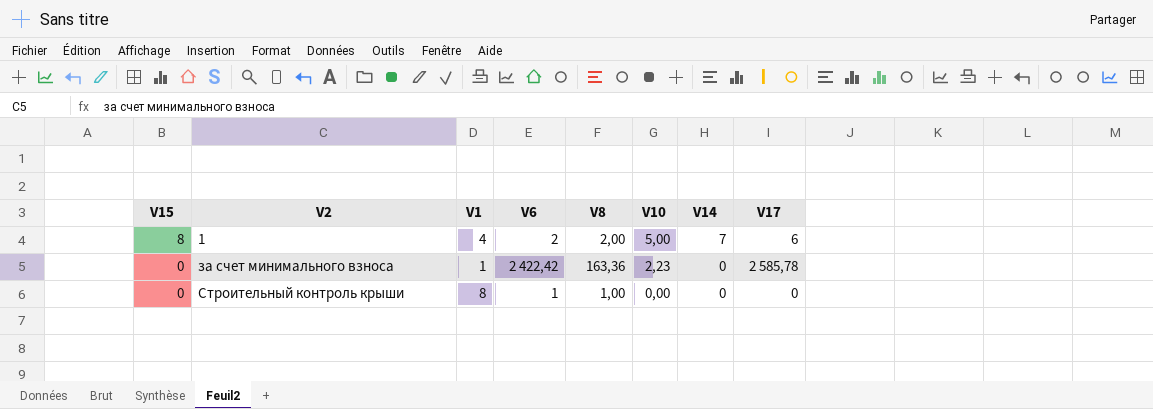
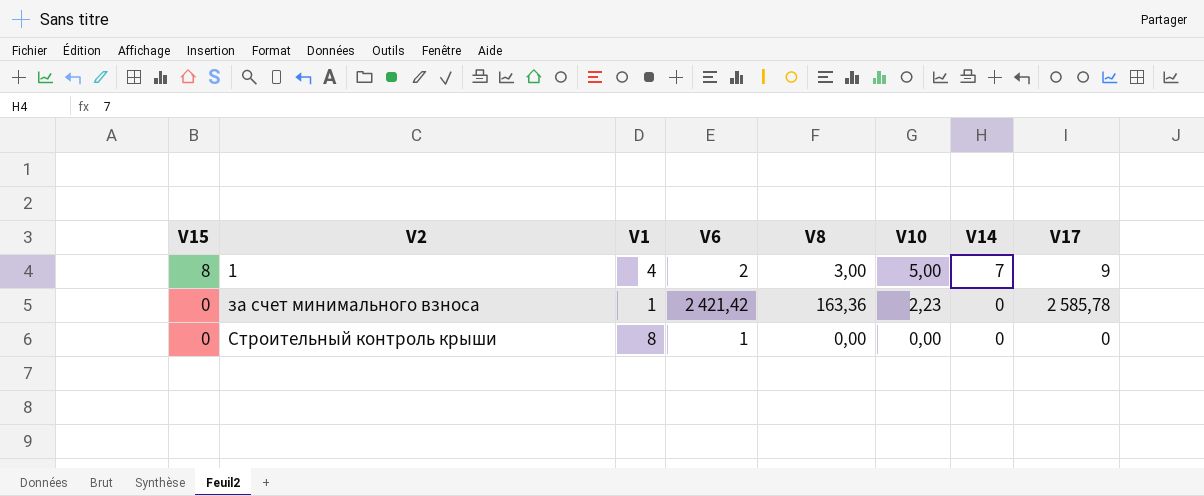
1 | V8: 2,00 -> 3,00
1 | V17: 6 -> 9
за счет минимального взноса | V6: 2 422,42 -> 2 421,42
Строительный контроль крыши | V8: 1,00 -> 0,00

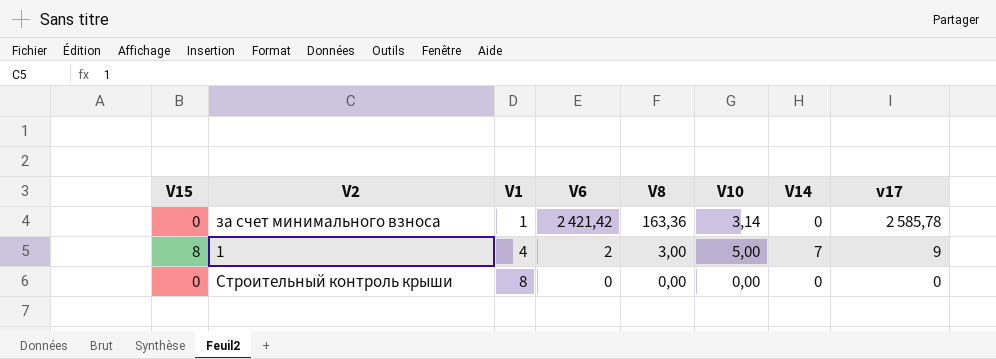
row order: V15 descending -> V1 ascending
column name: V17 -> v17
за счет минимального взноса | V10: 2,23 -> 3,14
Строительный контроль крыши | V6: 1 -> 0

